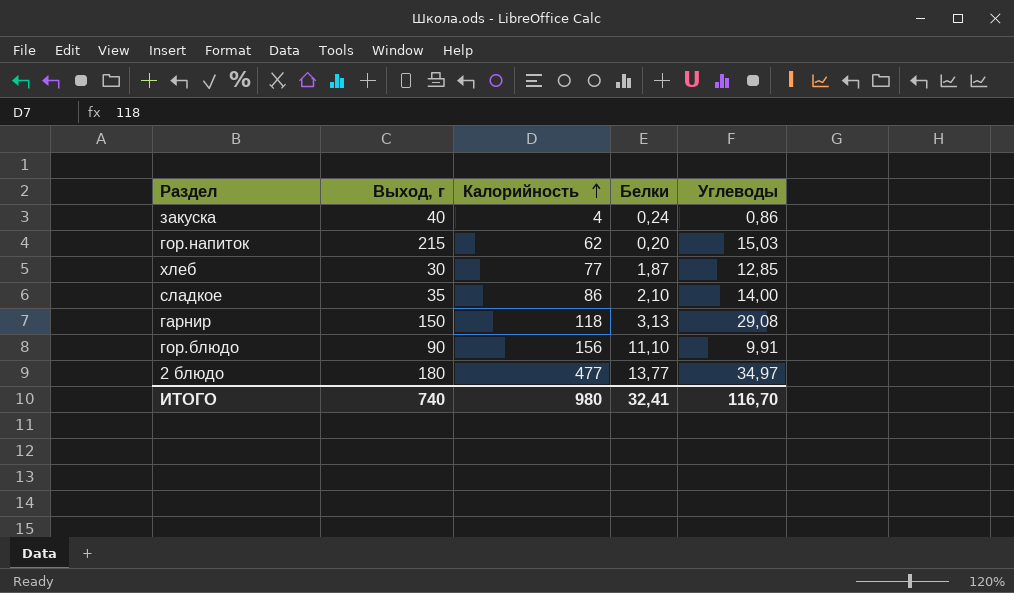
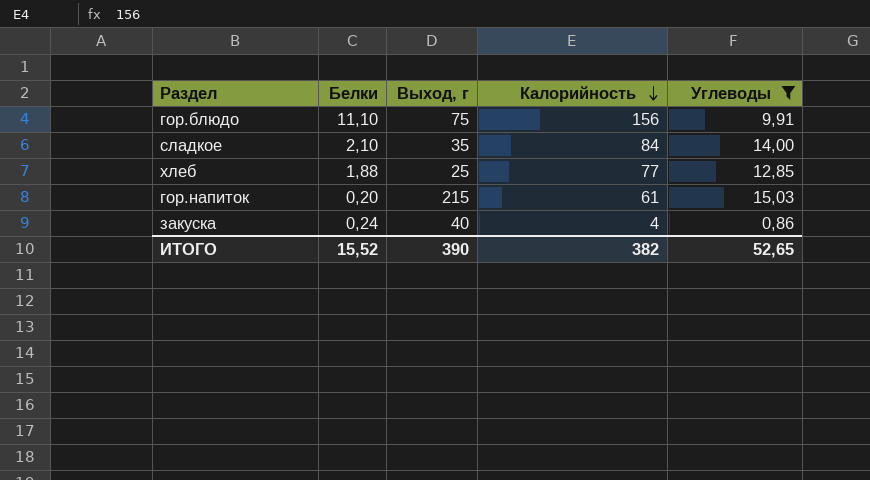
filter: none -> Углеводы <= 15,03
row order: Калорийность ascending -> Калорийность descending
column Белки | position: 4 -> 2
гор.блюдо | Выход, г: 90 -> 75
сладкое | Калорийность: 86 -> 84
хлеб | Белки: 1,87 -> 1,88
хлеб | Выход, г: 30 -> 25
гор.напиток | Калорийность: 62 -> 61
ИТОГО | Белки: 32,41 -> 15,52
ИТОГО | Выход, г: 740 -> 390
ИТОГО | Калорийность: 980 -> 382
ИТОГО | Углеводы: 116,70 -> 52,65

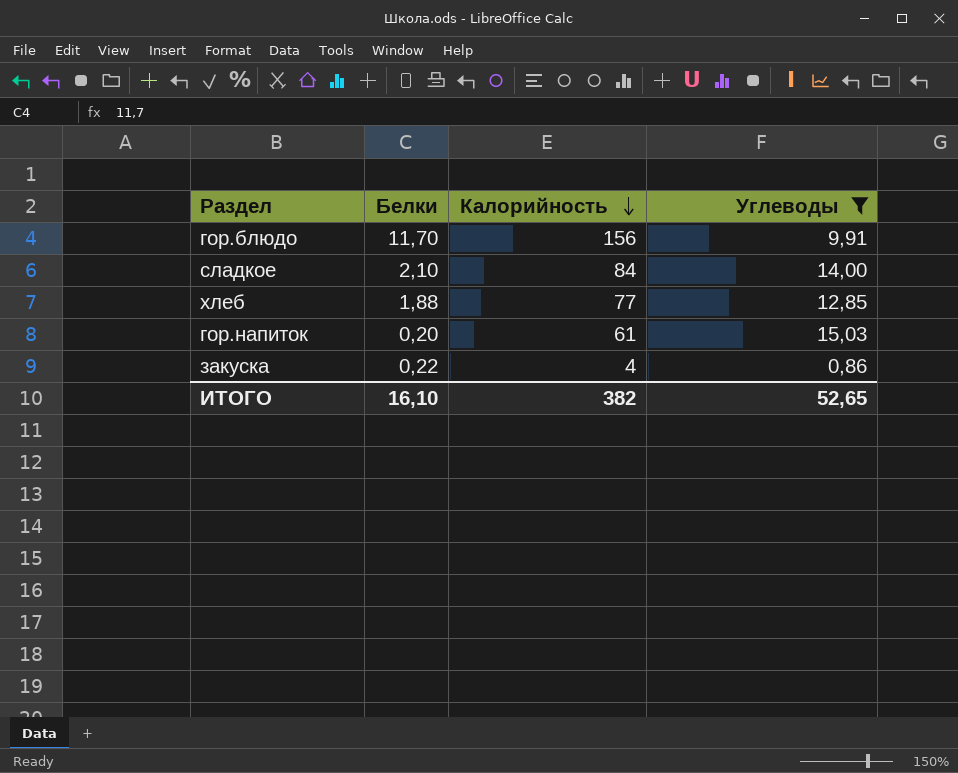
column Выход, г | position: 3 -> none
гор.блюдо | Белки: 11,10 -> 11,70
закуска | Белки: 0,24 -> 0,22
ИТОГО | Белки: 15,52 -> 16,10

